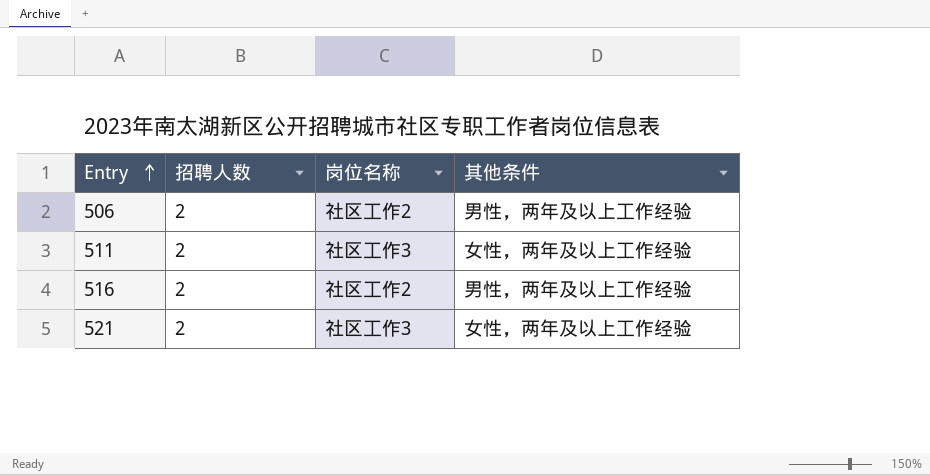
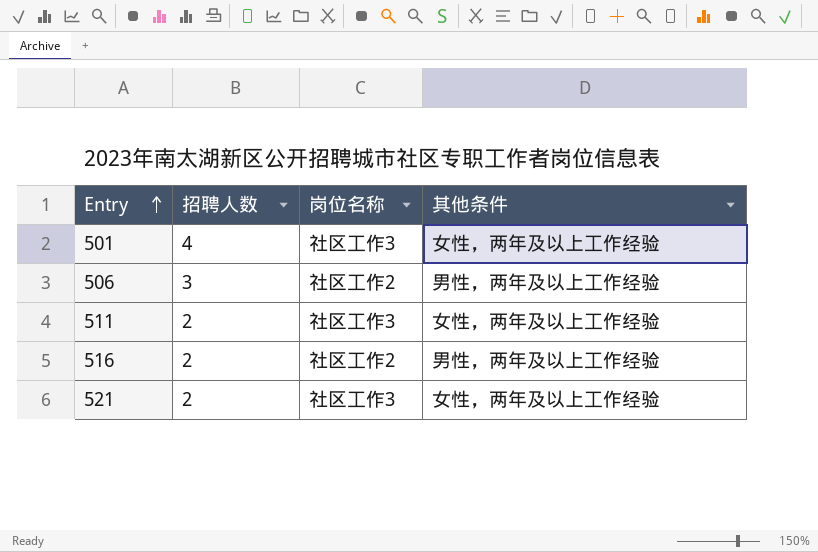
row 501: none -> 4 | 社区工作3 | 女性，两年及以上工作经验
506 | 招聘人数: 2 -> 3

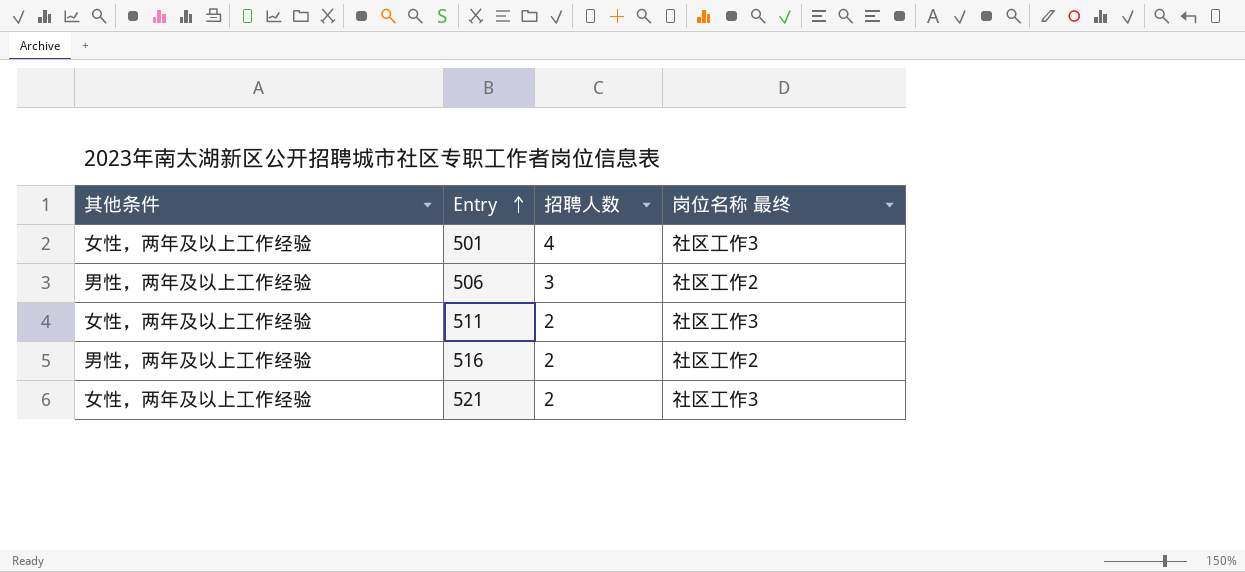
column 其他条件 | position: 4 -> 1
column name: 岗位名称 -> 岗位名称 最终

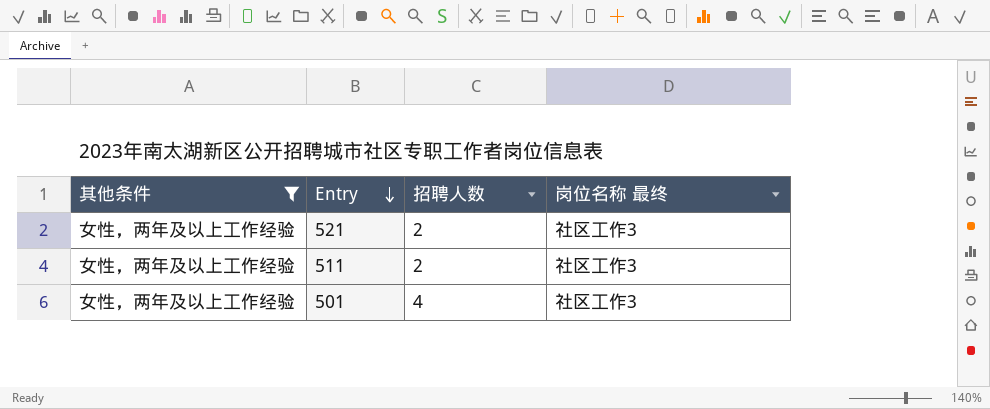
filter: none -> 其他条件 = 女性，两年及以上工作经验
row order: Entry ascending -> Entry descending

